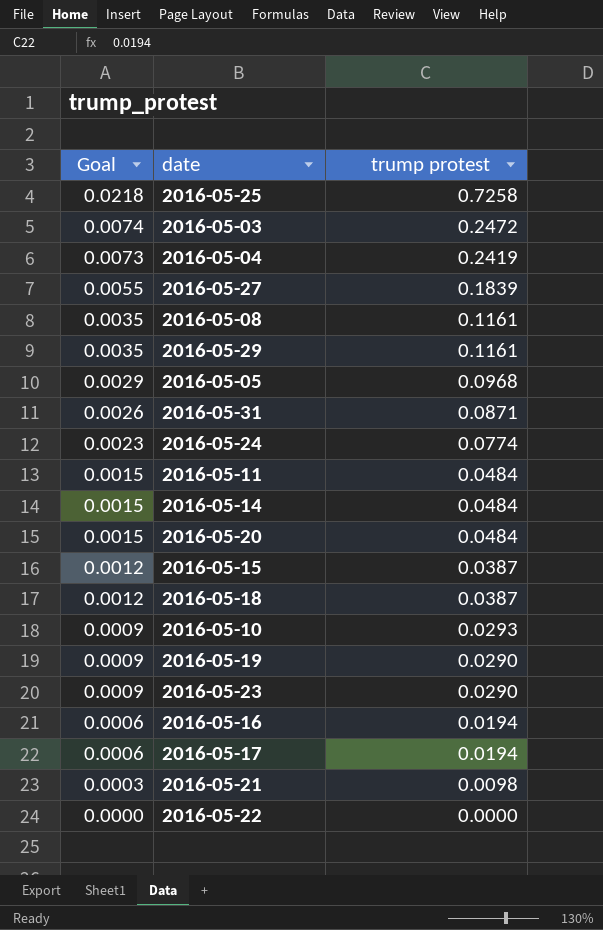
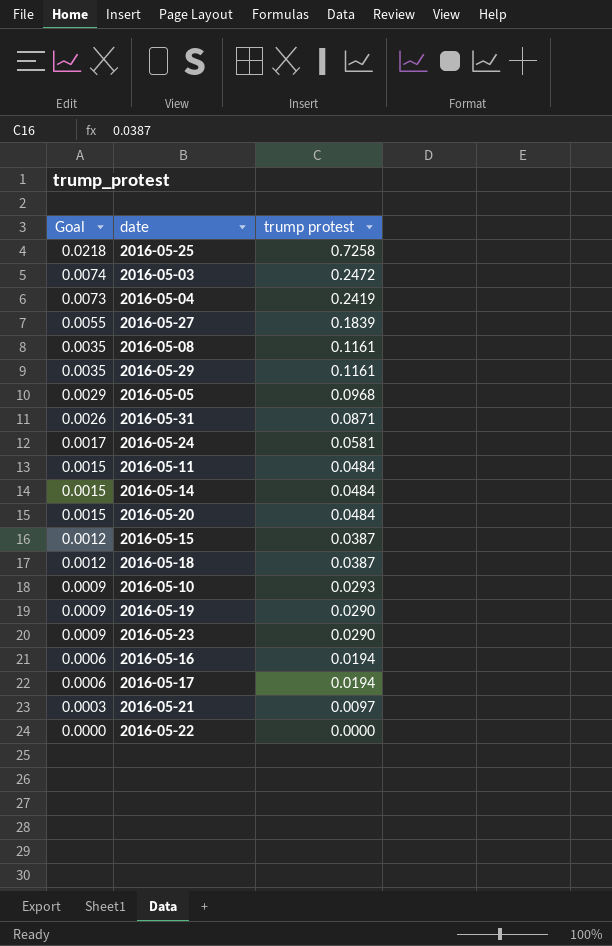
2016-05-24 | Goal: 0.0023 -> 0.0017
2016-05-24 | trump protest: 0.0774 -> 0.0581
2016-05-21 | trump protest: 0.0098 -> 0.0097

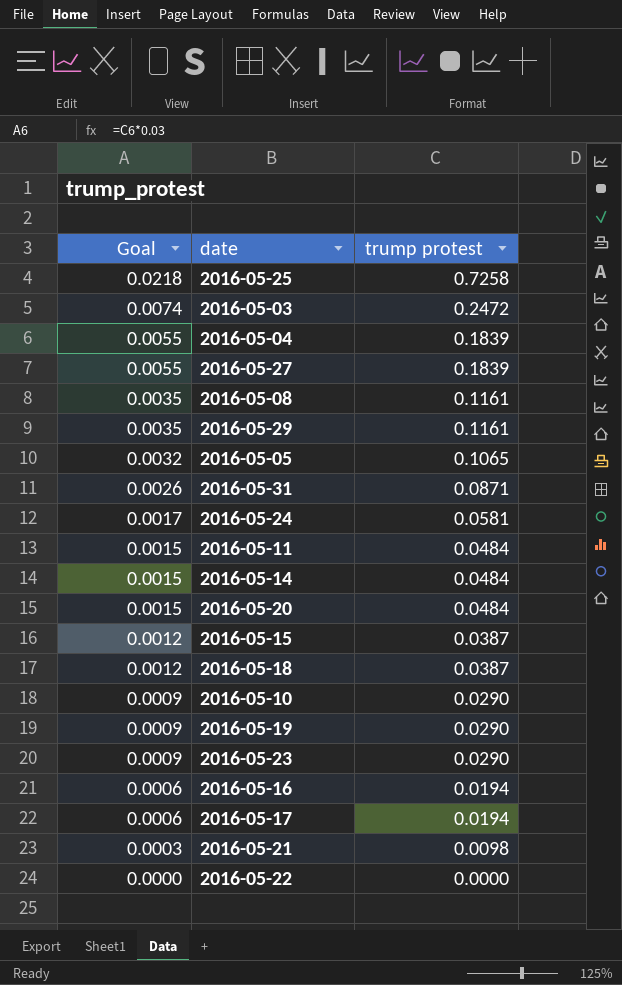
2016-05-04 | Goal: 0.0073 -> 0.0055
2016-05-04 | trump protest: 0.2419 -> 0.1839
2016-05-05 | Goal: 0.0029 -> 0.0032
2016-05-05 | trump protest: 0.0968 -> 0.1065
2016-05-10 | trump protest: 0.0293 -> 0.0290
2016-05-21 | trump protest: 0.0097 -> 0.0098

